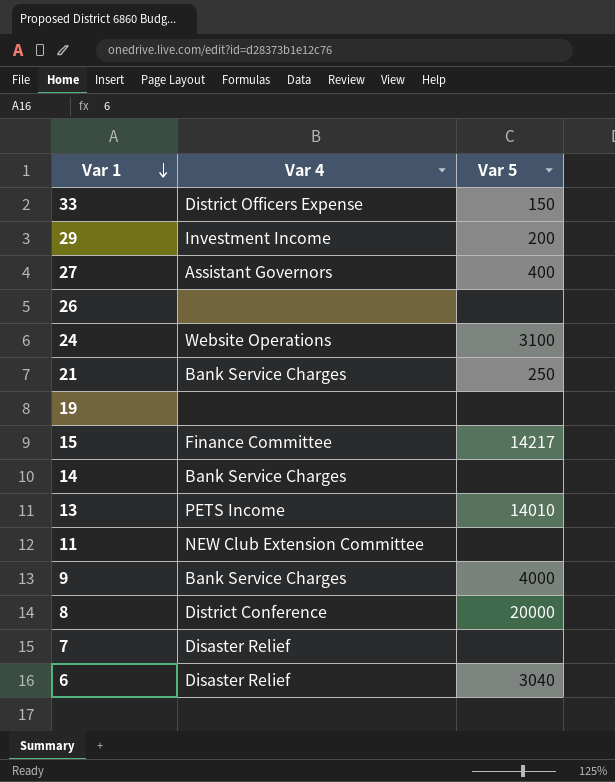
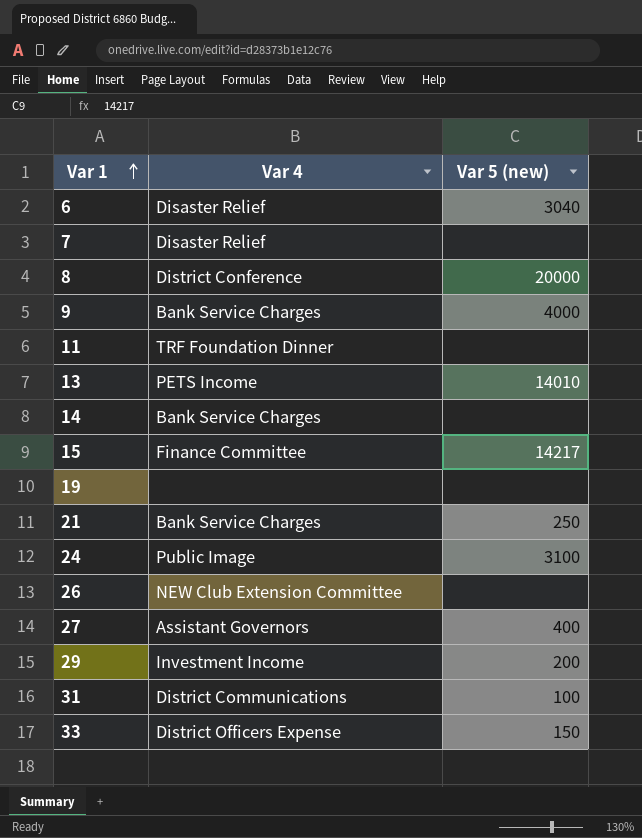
row order: Var 1 descending -> Var 1 ascending
column name: Var 5 -> Var 5 (new)
11 | Var 4: NEW Club Extension Committee -> TRF Foundation Dinner
24 | Var 4: Website Operations -> Public Image
26 | Var 4: none -> NEW Club Extension Committee
row 31: none -> District Communications | 100

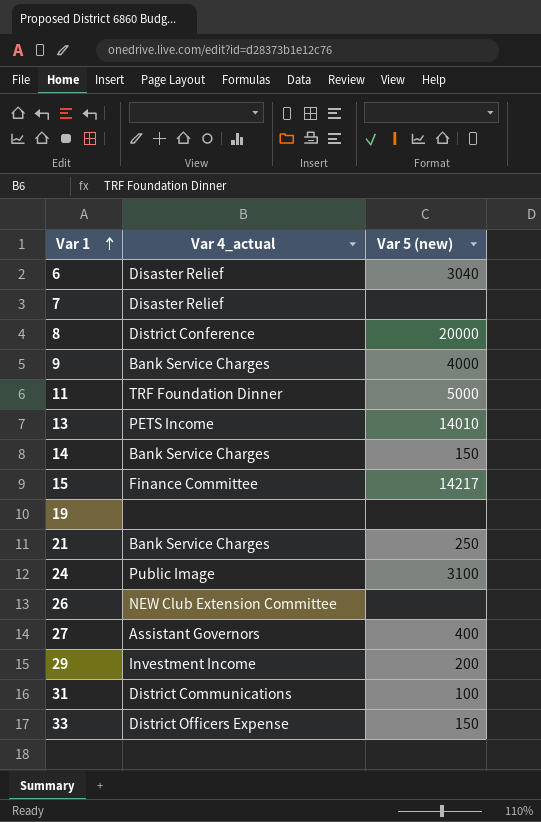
column name: Var 4 -> Var 4_actual
11 | Var 5 (new): none -> 5000
14 | Var 5 (new): none -> 150

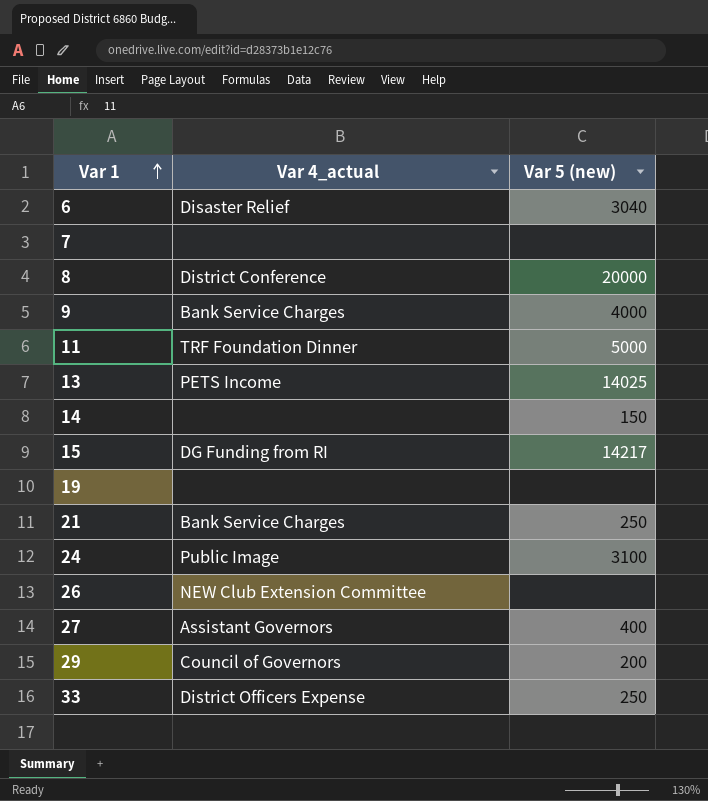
row 31: District Communications | 100 -> none
7 | Var 4_actual: Disaster Relief -> none
13 | Var 5 (new): 14010 -> 14025
14 | Var 4_actual: Bank Service Charges -> none
15 | Var 4_actual: Finance Committee -> DG Funding from RI
29 | Var 4_actual: Investment Income -> Council of Governors
33 | Var 5 (new): 150 -> 250

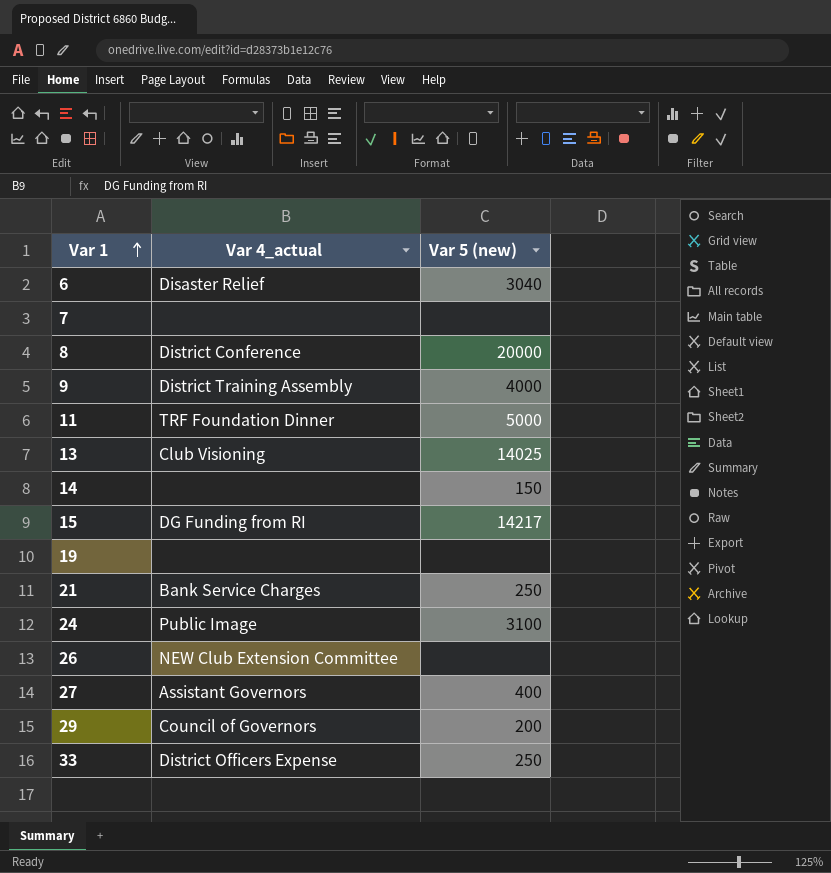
9 | Var 4_actual: Bank Service Charges -> District Training Assembly
13 | Var 4_actual: PETS Income -> Club Visioning

